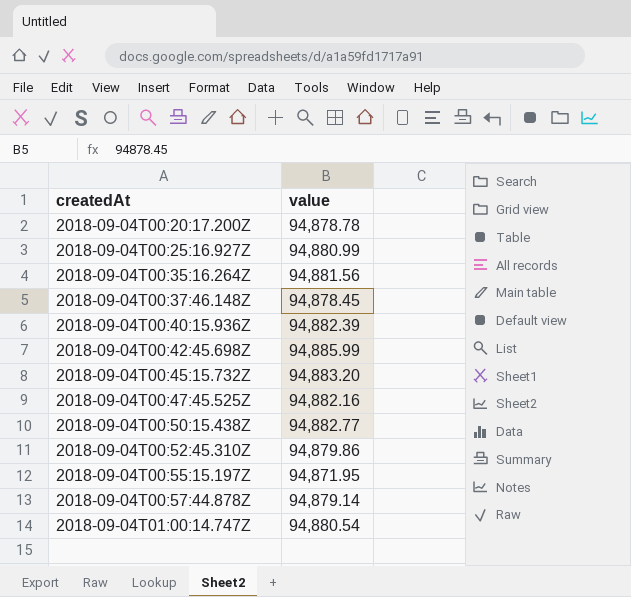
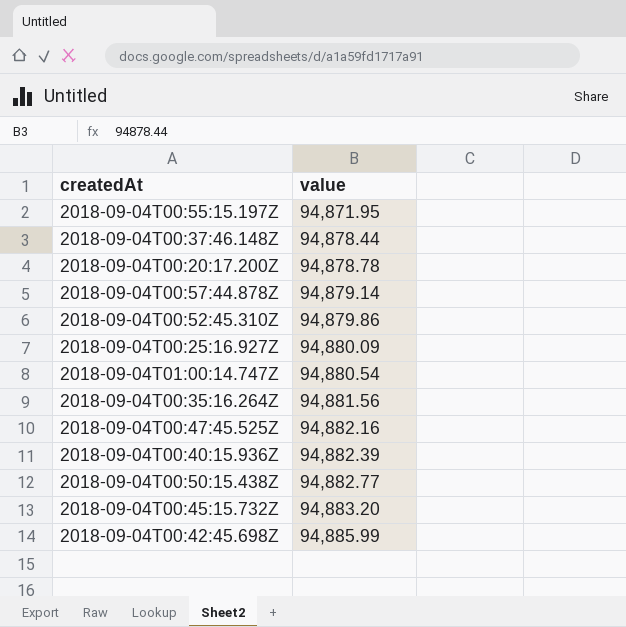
row order: createdAt ascending -> value ascending
2018-09-04T00:37:46.148Z | value: 94,878.45 -> 94,878.44
2018-09-04T00:25:16.927Z | value: 94,880.99 -> 94,880.09

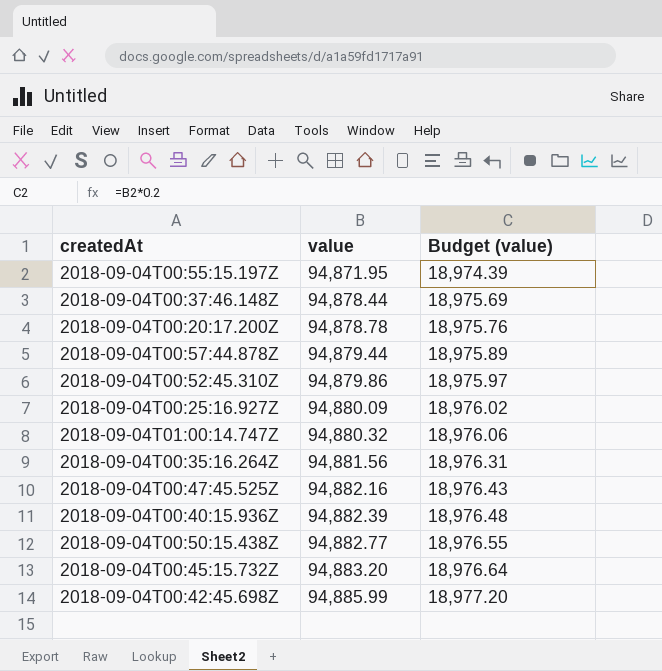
column Budget (value) | formula: none -> [value] * 0.2
2018-09-04T00:57:44.878Z | value: 94,879.14 -> 94,879.44
2018-09-04T01:00:14.747Z | value: 94,880.54 -> 94,880.32

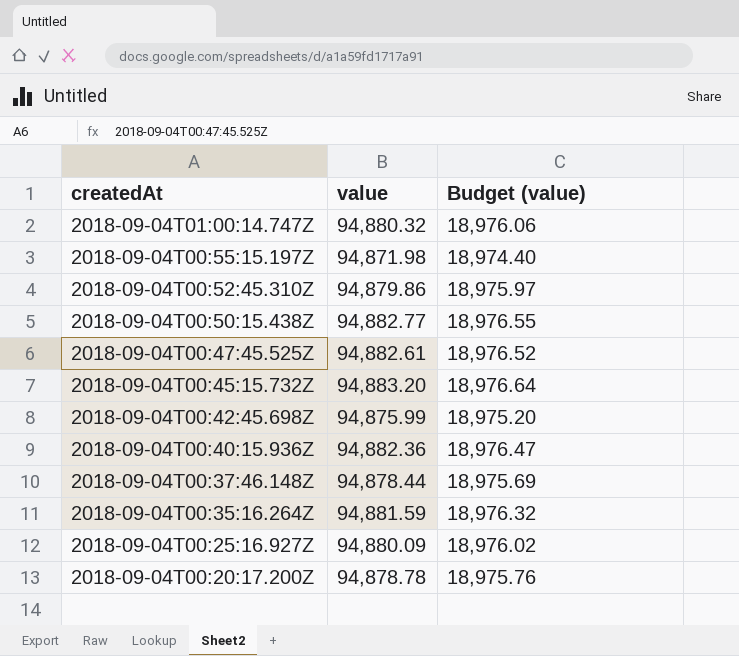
row order: value ascending -> createdAt descending
row 2018-09-04T00:57:44.878Z: 94,879.44 | 18,975.89 -> none
2018-09-04T00:55:15.197Z | value: 94,871.95 -> 94,871.98
2018-09-04T00:55:15.197Z | Budget (value): 18,974.39 -> 18,974.40
2018-09-04T00:47:45.525Z | value: 94,882.16 -> 94,882.61
2018-09-04T00:47:45.525Z | Budget (value): 18,976.43 -> 18,976.52
2018-09-04T00:42:45.698Z | value: 94,885.99 -> 94,875.99
2018-09-04T00:42:45.698Z | Budget (value): 18,977.20 -> 18,975.20
2018-09-04T00:40:15.936Z | value: 94,882.39 -> 94,882.36
2018-09-04T00:40:15.936Z | Budget (value): 18,976.48 -> 18,976.47
2018-09-04T00:35:16.264Z | value: 94,881.56 -> 94,881.59
2018-09-04T00:35:16.264Z | Budget (value): 18,976.31 -> 18,976.32

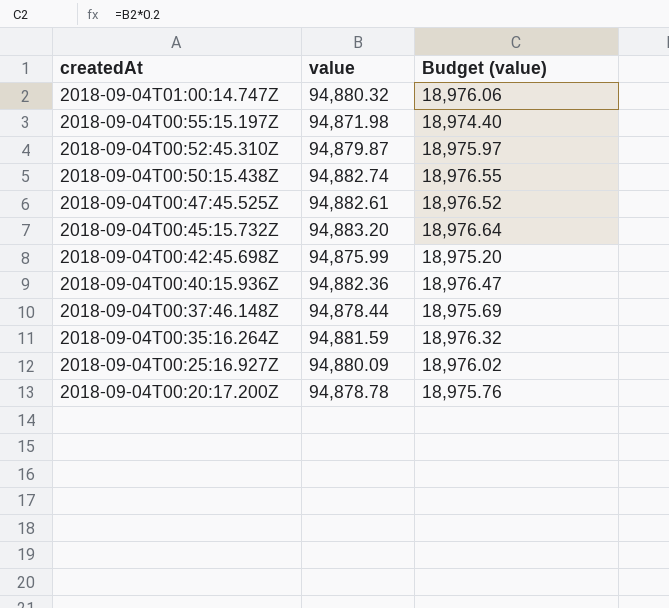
2018-09-04T00:52:45.310Z | value: 94,879.86 -> 94,879.87
2018-09-04T00:50:15.438Z | value: 94,882.77 -> 94,882.74

